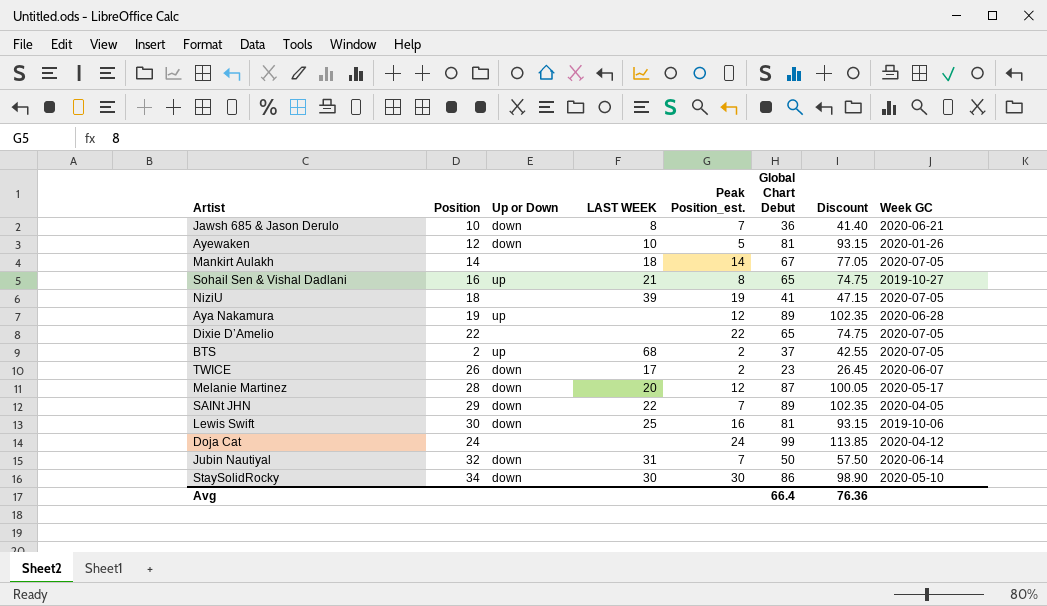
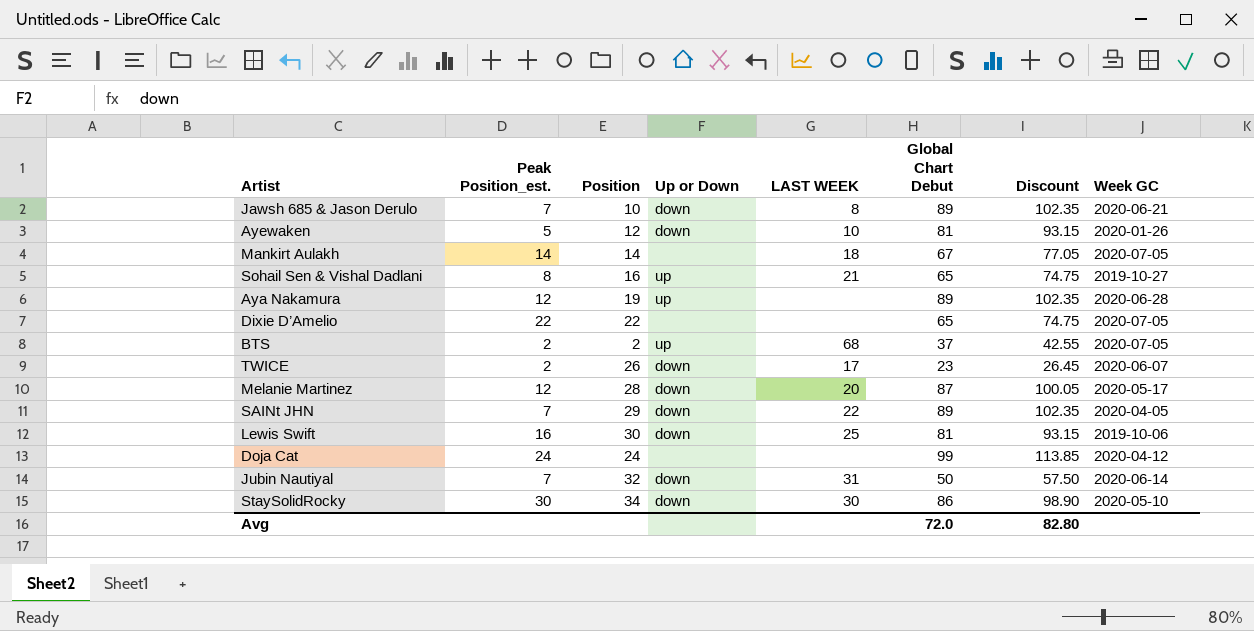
column Peak Position_est. | position: 5 -> 2
row NiziU: 18 | none | 39 | 19 | 41 | 47.15 | 2020-07-05 -> none
Jawsh 685 & Jason Derulo | Global Chart Debut: 36 -> 89
Jawsh 685 & Jason Derulo | Discount: 41.40 -> 102.35
Avg | Global Chart Debut: 66.4 -> 72.0
Avg | Discount: 76.36 -> 82.80

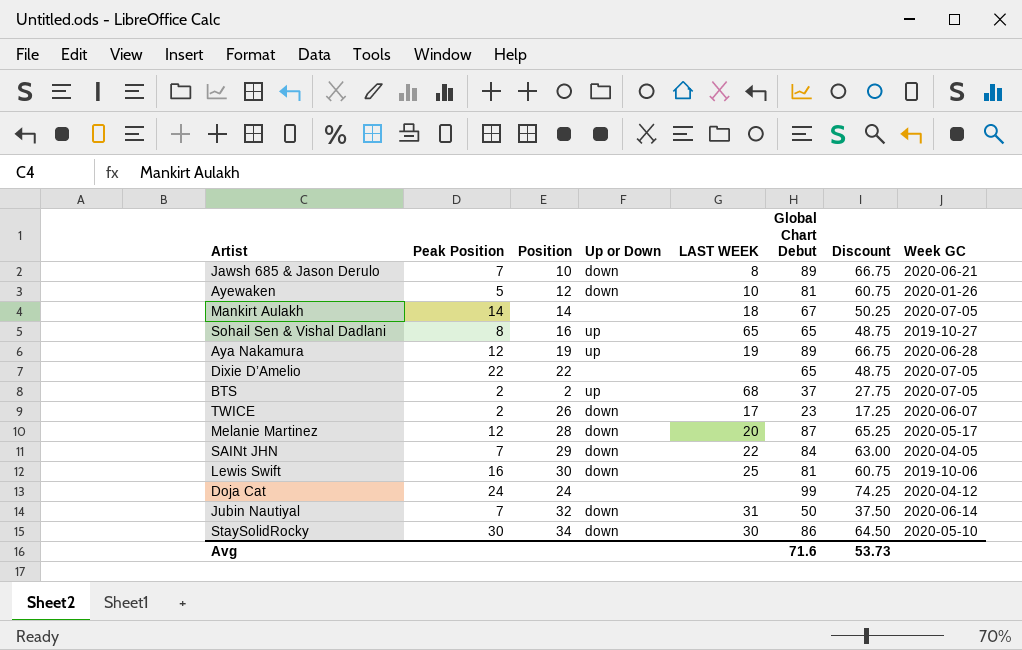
column name: Peak Position_est. -> Peak Position
column Discount | formula: [Global Chart Debut] * 1.15 -> [Global Chart Debut] * 0.75
Sohail Sen & Vishal Dadlani | LAST WEEK: 21 -> 65
Aya Nakamura | LAST WEEK: none -> 19
SAINt JHN | Global Chart Debut: 89 -> 84
Avg | Global Chart Debut: 72.0 -> 71.6
Avg | Discount: 82.80 -> 53.73

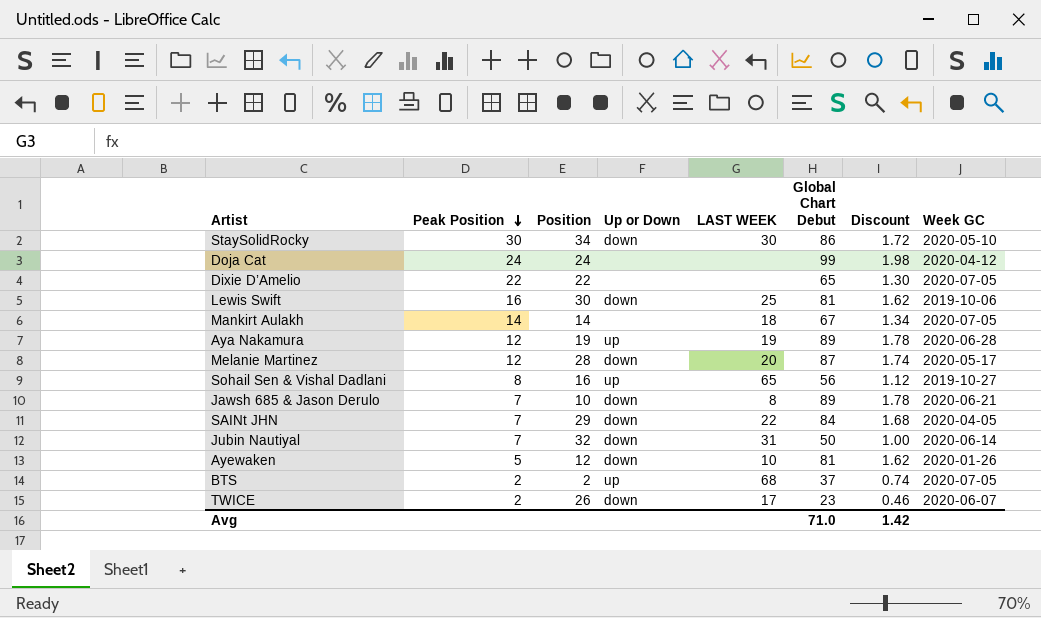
row order: none -> Peak Position descending
column Discount | formula: [Global Chart Debut] * 0.75 -> [Global Chart Debut] * 0.02
Sohail Sen & Vishal Dadlani | Global Chart Debut: 65 -> 56
Avg | Global Chart Debut: 71.6 -> 71.0
Avg | Discount: 53.73 -> 1.42

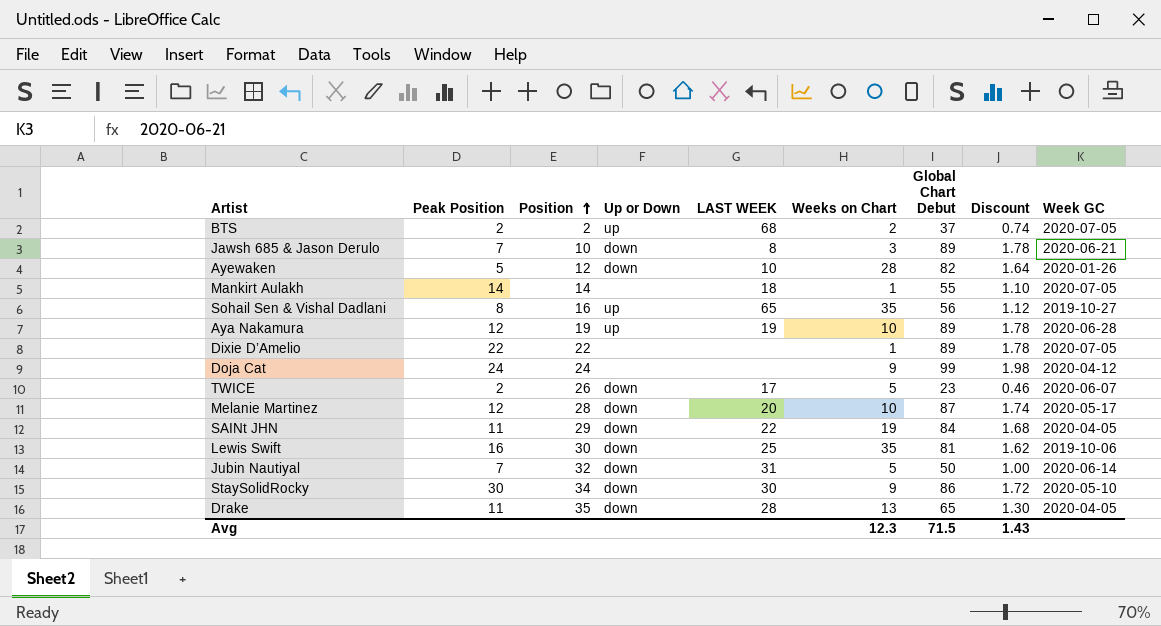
row order: Peak Position descending -> Position ascending
column Weeks on Chart | position: none -> 6
Ayewaken | Global Chart Debut: 81 -> 82
Ayewaken | Discount: 1.62 -> 1.64
Mankirt Aulakh | Global Chart Debut: 67 -> 55
Mankirt Aulakh | Discount: 1.34 -> 1.10
Dixie D’Amelio | Global Chart Debut: 65 -> 89
Dixie D’Amelio | Discount: 1.30 -> 1.78
SAINt JHN | Peak Position: 7 -> 11
row Drake: none -> 11 | 35 | down | 28 | 13 | 65 | 1.30 | 2020-04-05
Avg | Global Chart Debut: 71.0 -> 71.5
Avg | Discount: 1.42 -> 1.43

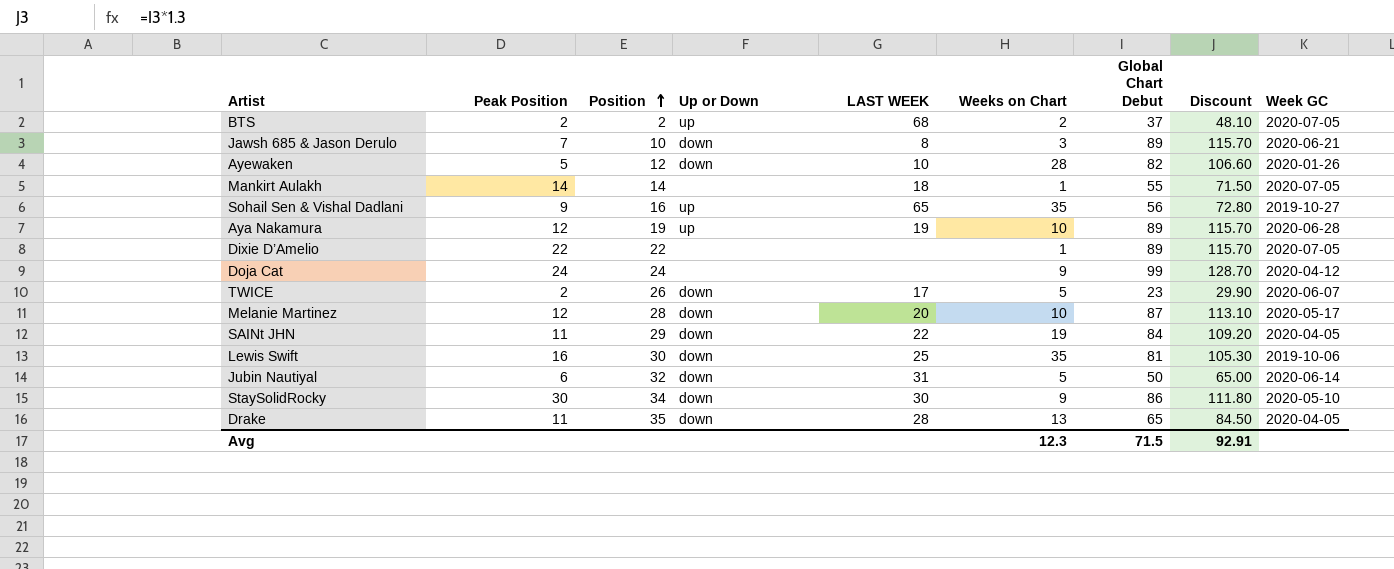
column Discount | formula: [Global Chart Debut] * 0.02 -> [Global Chart Debut] * 1.3
Sohail Sen & Vishal Dadlani | Peak Position: 8 -> 9
Jubin Nautiyal | Peak Position: 7 -> 6
Avg | Discount: 1.43 -> 92.91

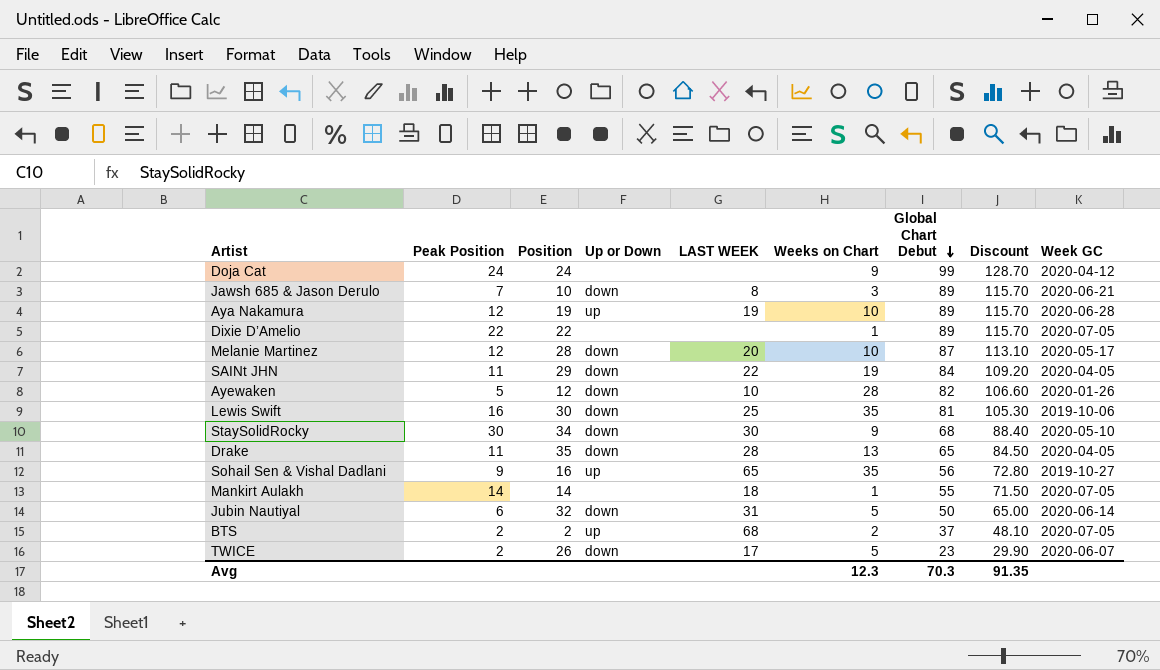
row order: Position ascending -> Global Chart Debut descending
StaySolidRocky | Global Chart Debut: 86 -> 68
StaySolidRocky | Discount: 111.80 -> 88.40
Avg | Global Chart Debut: 71.5 -> 70.3
Avg | Discount: 92.91 -> 91.35

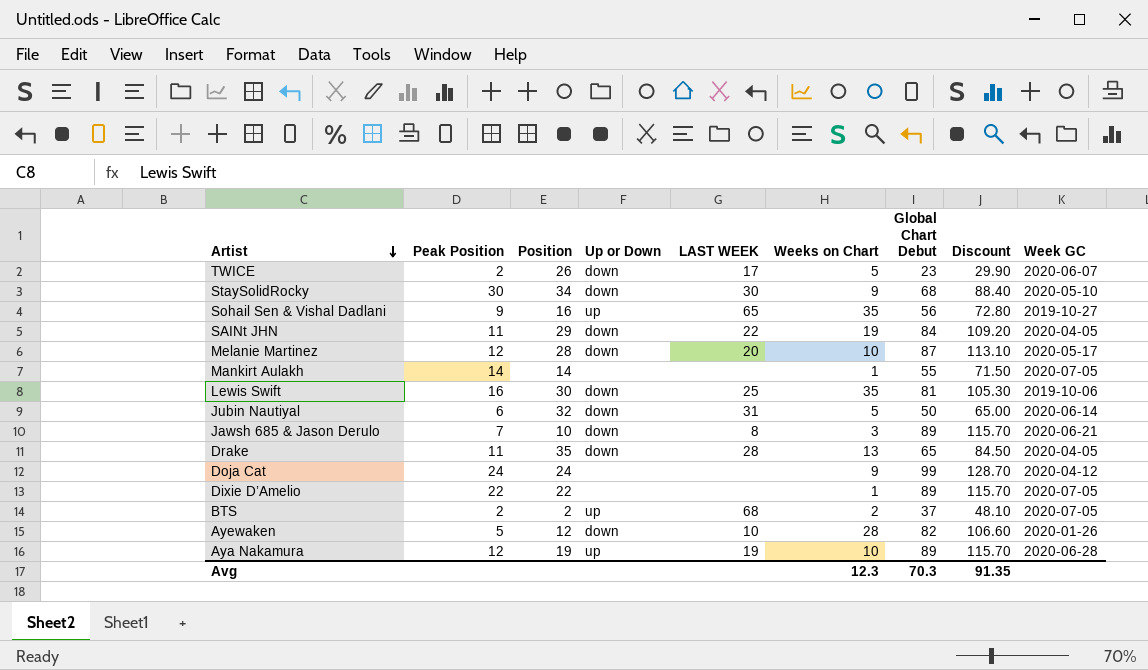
row order: Global Chart Debut descending -> Artist descending
Mankirt Aulakh | LAST WEEK: 18 -> none

